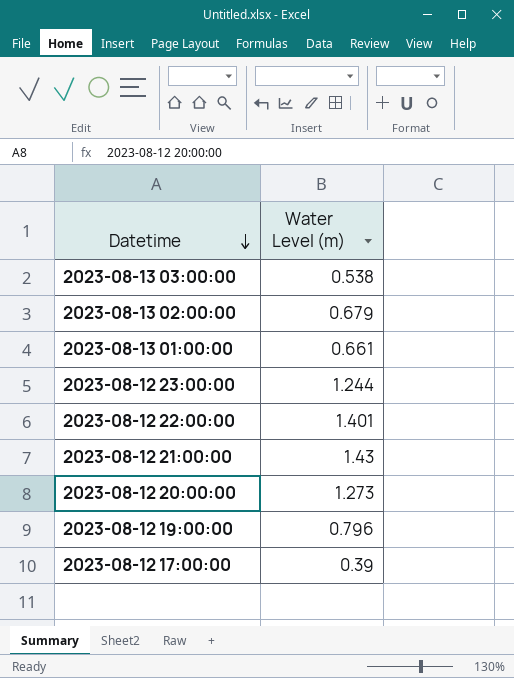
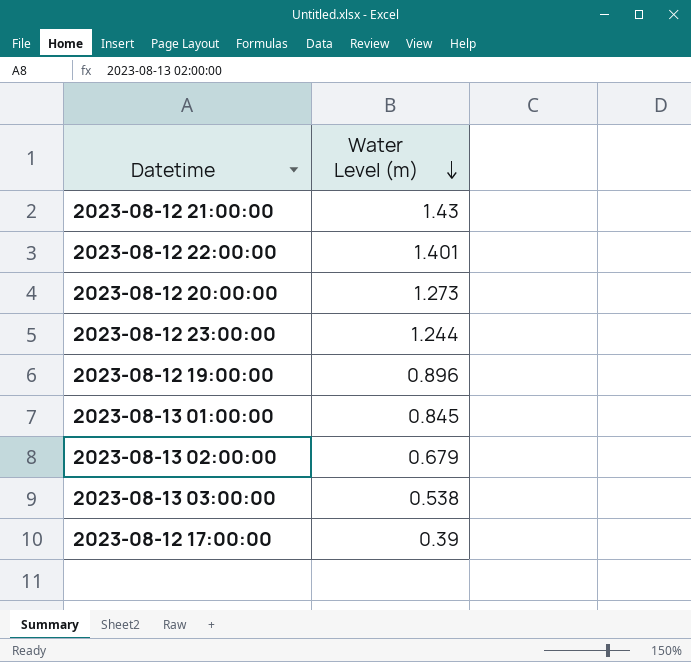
row order: Datetime descending -> Water Level (m) descending
2023-08-12 19:00:00 | Water Level (m): 0.796 -> 0.896
2023-08-13 01:00:00 | Water Level (m): 0.661 -> 0.845

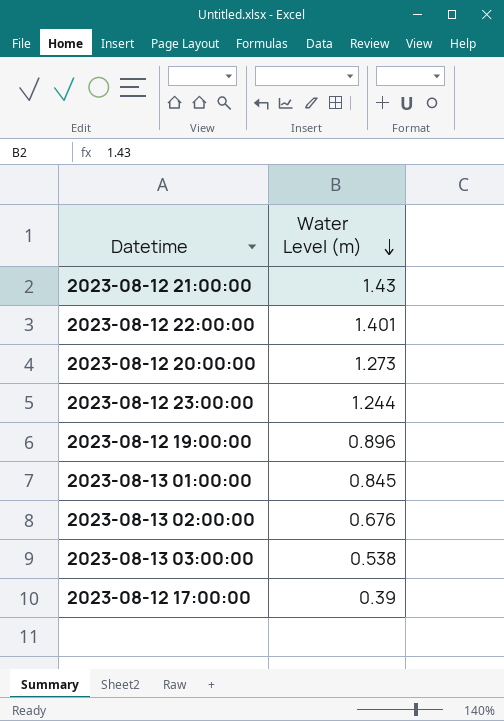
2023-08-13 02:00:00 | Water Level (m): 0.679 -> 0.676

